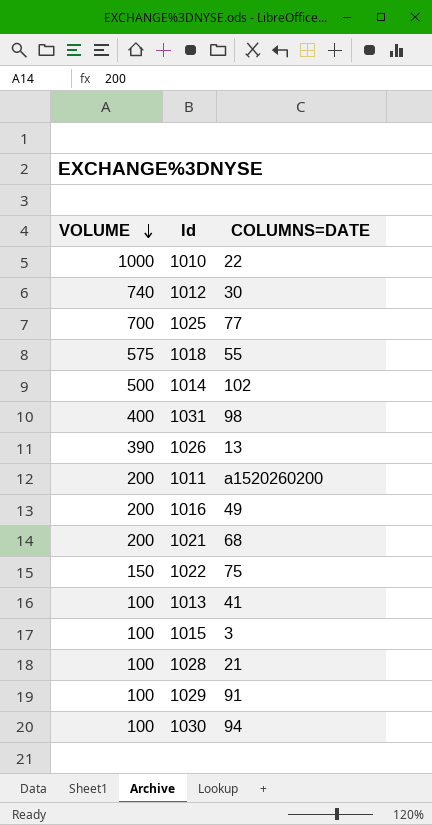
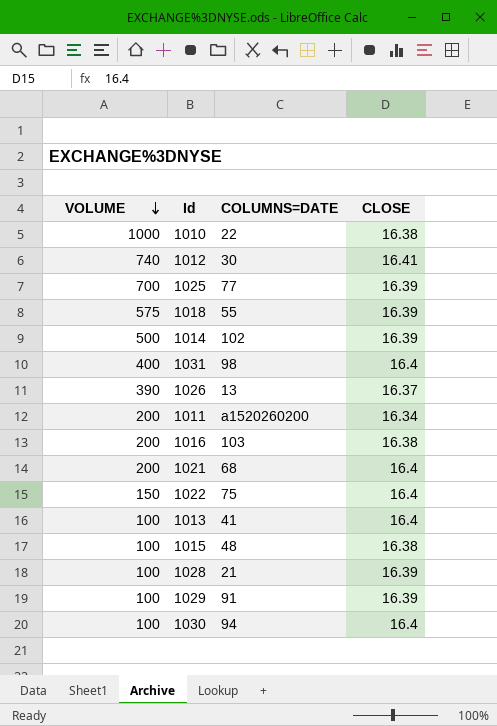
column CLOSE | position: none -> 4
1016 | COLUMNS=DATE: 49 -> 103
1015 | COLUMNS=DATE: 3 -> 48

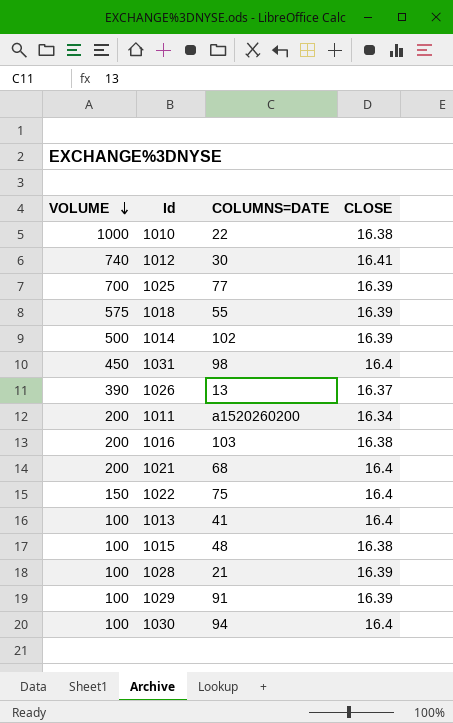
1031 | VOLUME: 400 -> 450

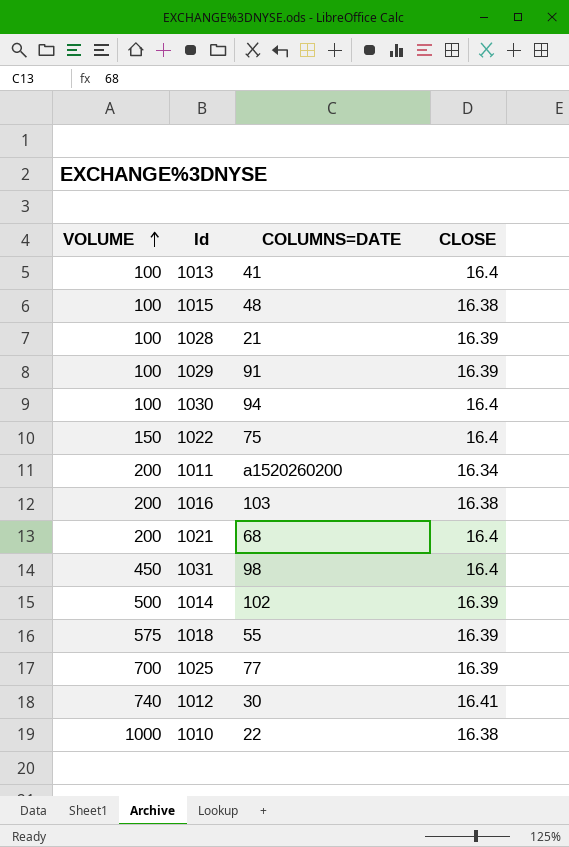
row order: VOLUME descending -> VOLUME ascending
row 1026: 390 | 13 | 16.37 -> none

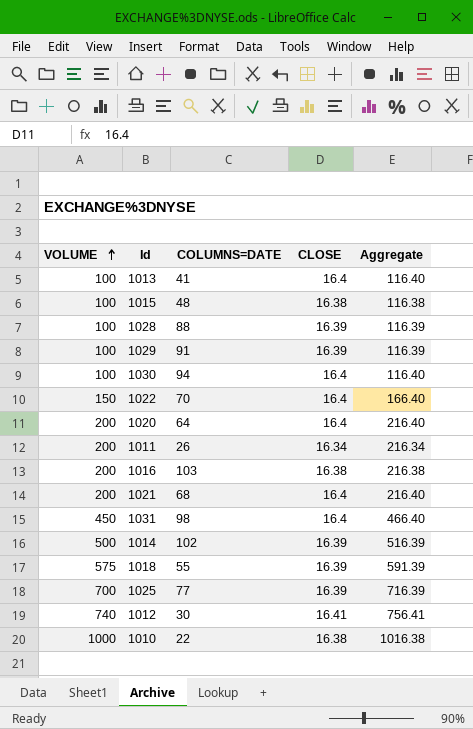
column Aggregate | formula: none -> [VOLUME] + [CLOSE]
1028 | COLUMNS=DATE: 21 -> 88
1022 | COLUMNS=DATE: 75 -> 70
row 1020: none -> 200 | 64 | 16.4 | 216.40
1011 | COLUMNS=DATE: a1520260200 -> 26

